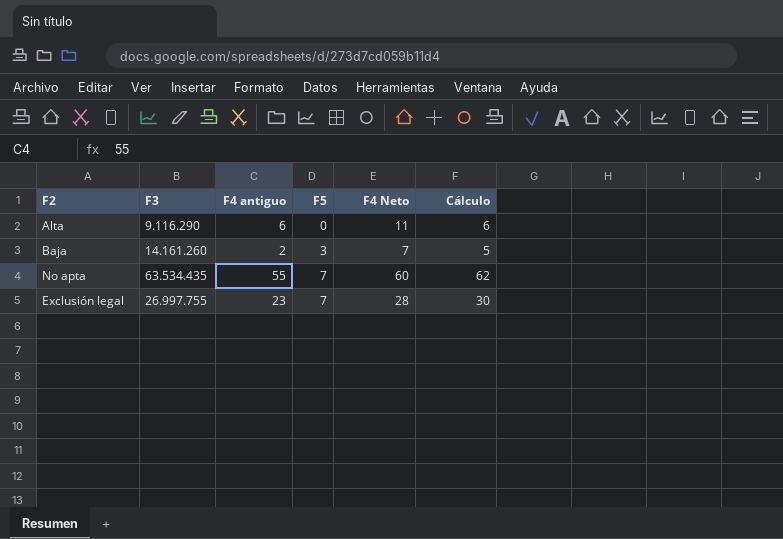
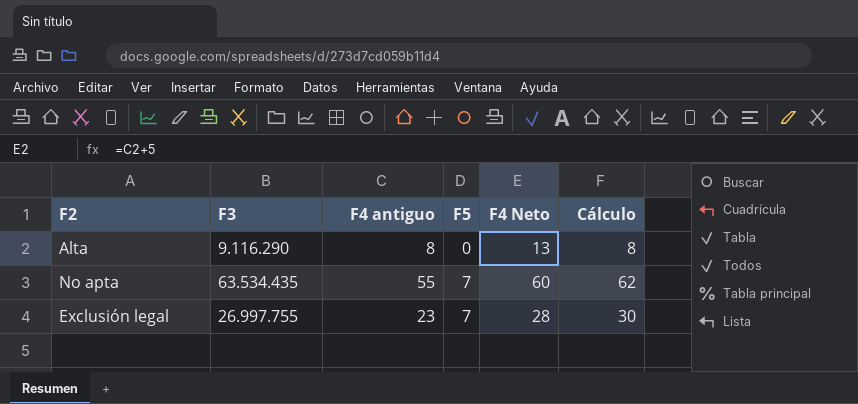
row Baja: 14.161.260 | 2 | 3 | 7 | 5 -> none
Alta | F4 antiguo: 6 -> 8
Alta | F4 Neto: 11 -> 13
Alta | Cálculo: 6 -> 8

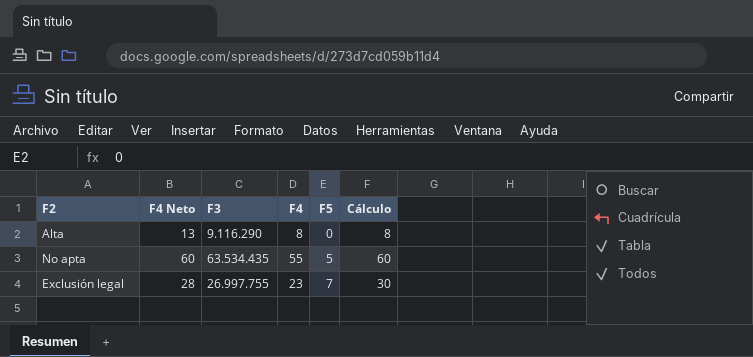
column F4 Neto | position: 5 -> 2
column name: F4 antiguo -> F4
No apta | F5: 7 -> 5
No apta | Cálculo: 62 -> 60

